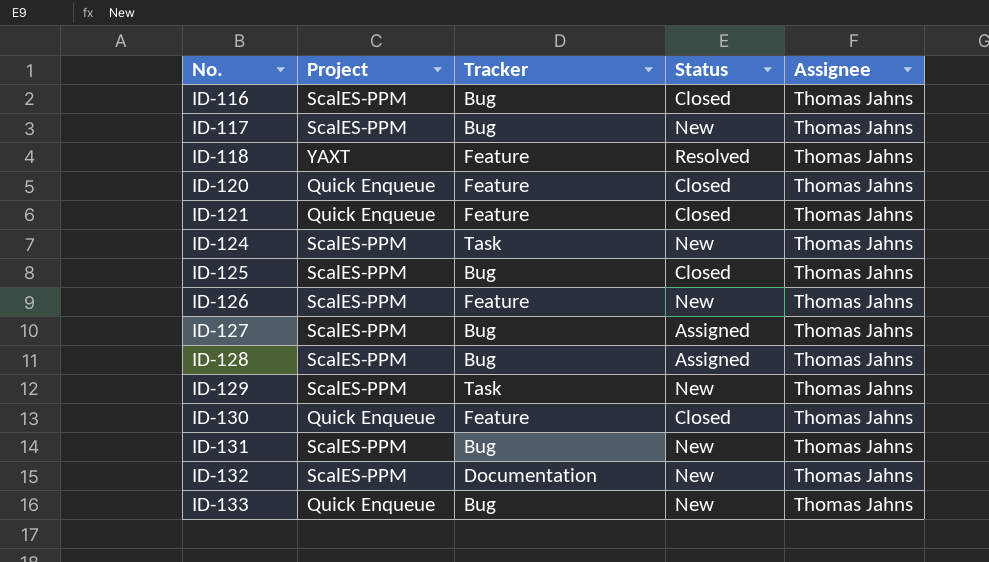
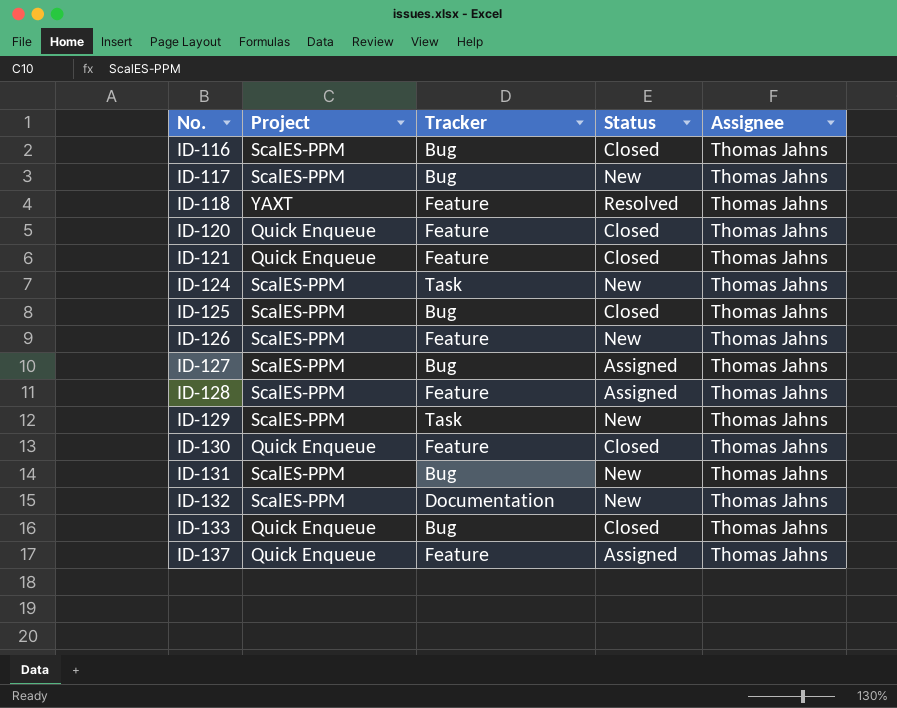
ID-128 | Tracker: Bug -> Feature
ID-133 | Status: New -> Closed
row ID-137: none -> Quick Enqueue | Feature | Assigned | Thomas Jahns

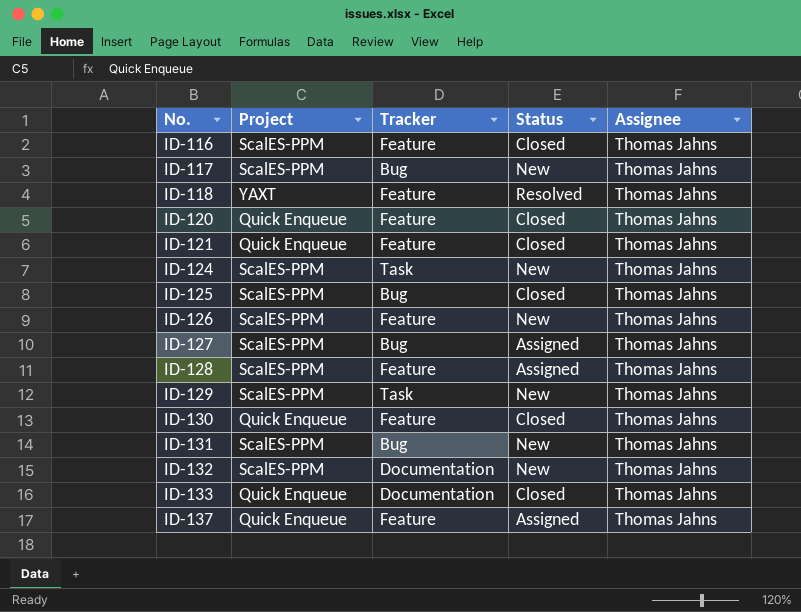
ID-116 | Tracker: Bug -> Feature
ID-133 | Tracker: Bug -> Documentation

